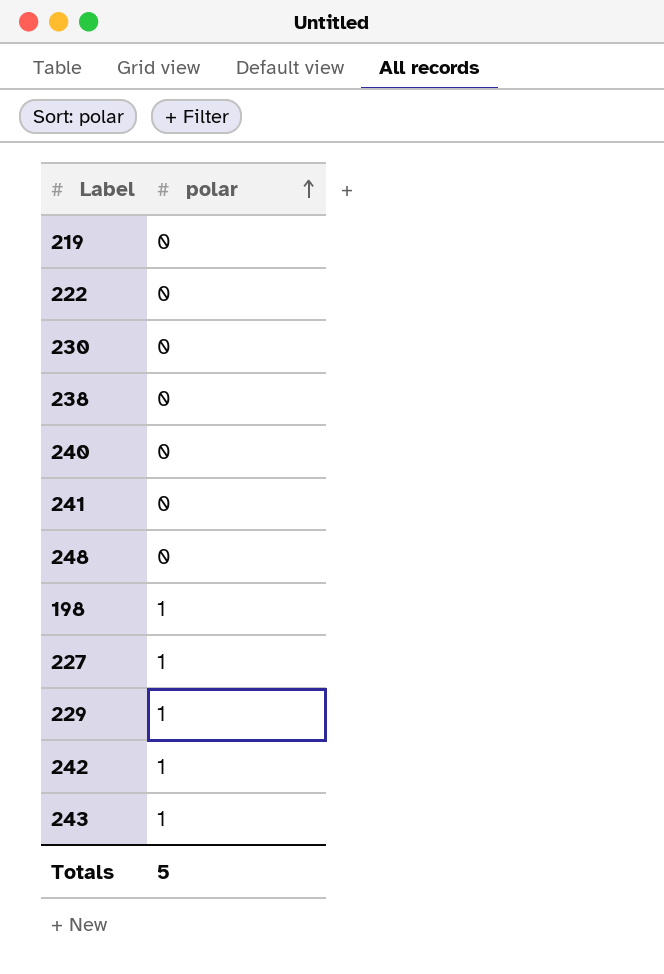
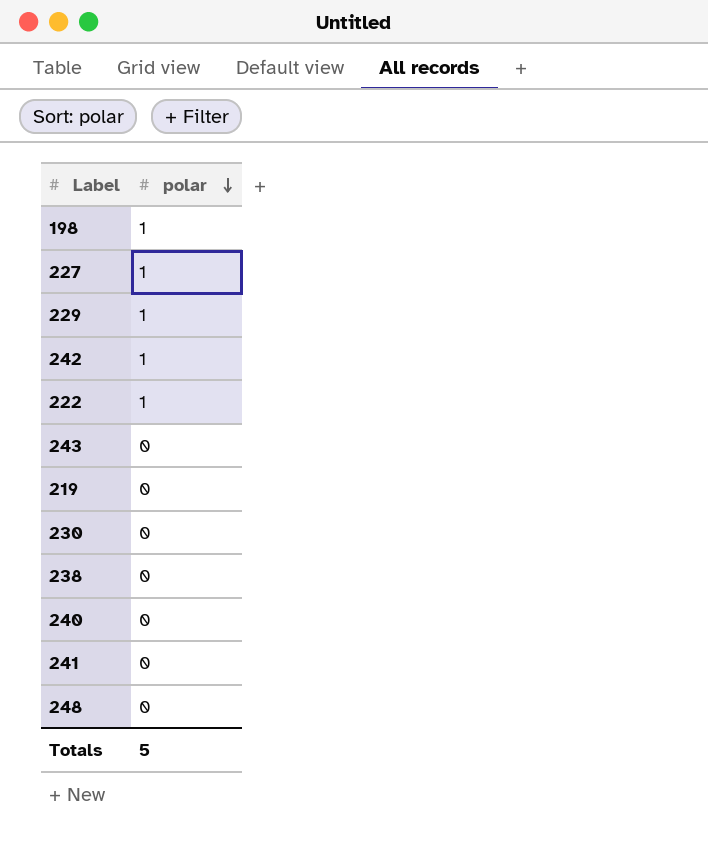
row order: polar ascending -> polar descending
222 | polar: 0 -> 1
243 | polar: 1 -> 0

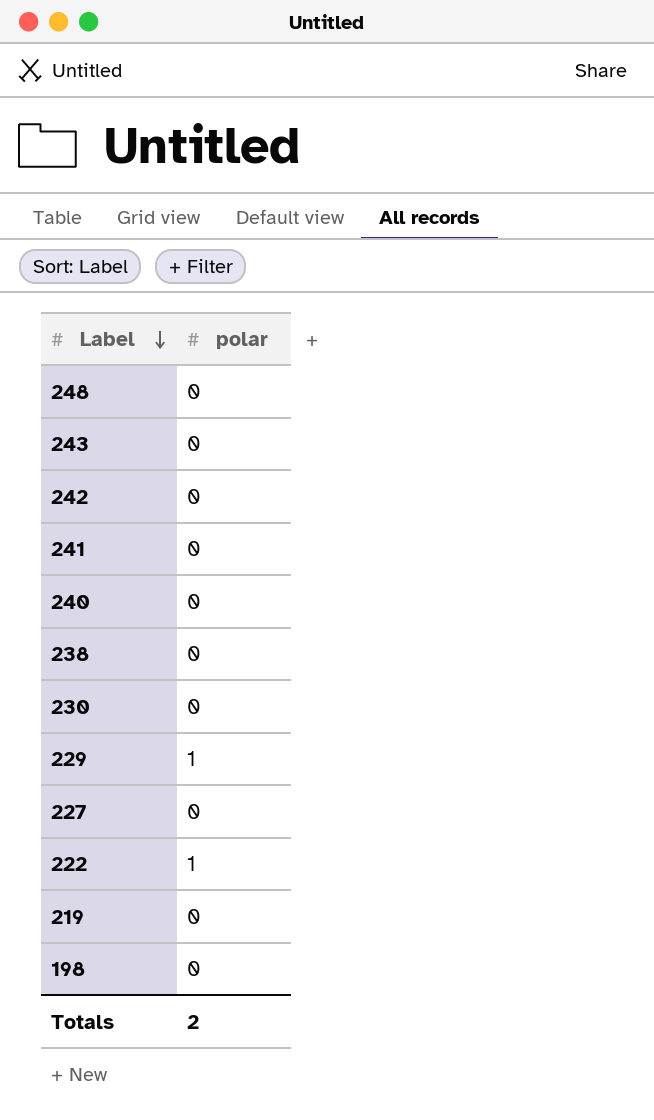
row order: polar descending -> Label descending
242 | polar: 1 -> 0
227 | polar: 1 -> 0
198 | polar: 1 -> 0
Totals | polar: 5 -> 2

